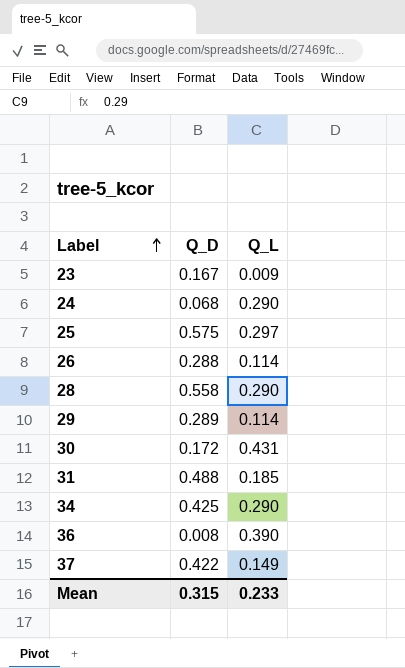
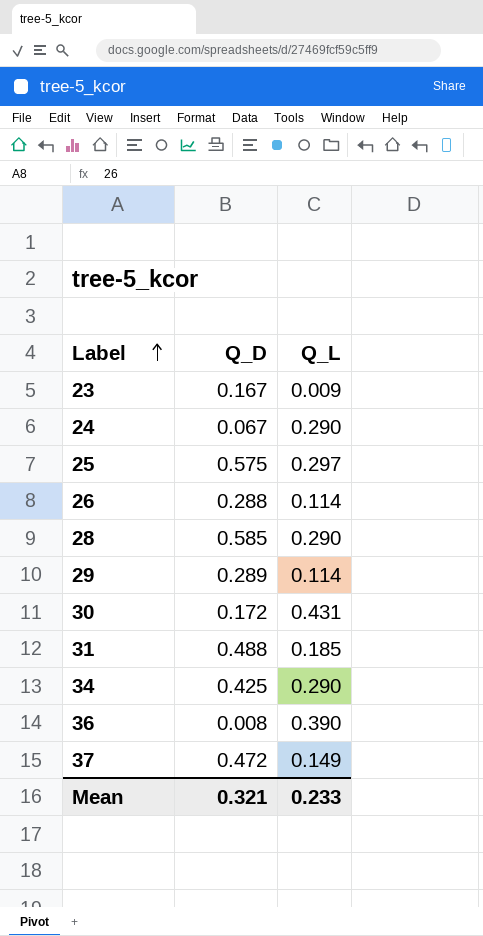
24 | Q_D: 0.068 -> 0.067
28 | Q_D: 0.558 -> 0.585
37 | Q_D: 0.422 -> 0.472
Mean | Q_D: 0.315 -> 0.321

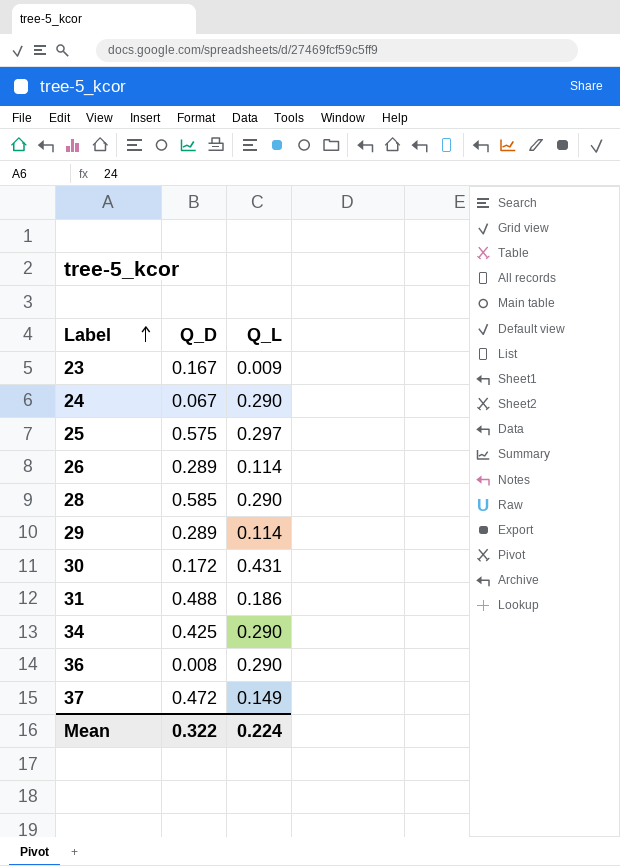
26 | Q_D: 0.288 -> 0.289
31 | Q_L: 0.185 -> 0.186
36 | Q_L: 0.390 -> 0.290
Mean | Q_D: 0.321 -> 0.322
Mean | Q_L: 0.233 -> 0.224

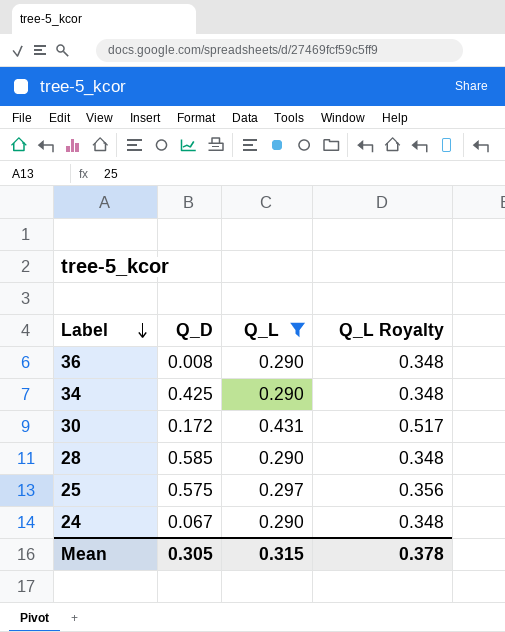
filter: none -> Q_L >= 0.290
row order: Label ascending -> Label descending
column Q_L Royalty | formula: none -> [Q_L] * 1.2
Mean | Q_D: 0.322 -> 0.305
Mean | Q_L: 0.224 -> 0.315

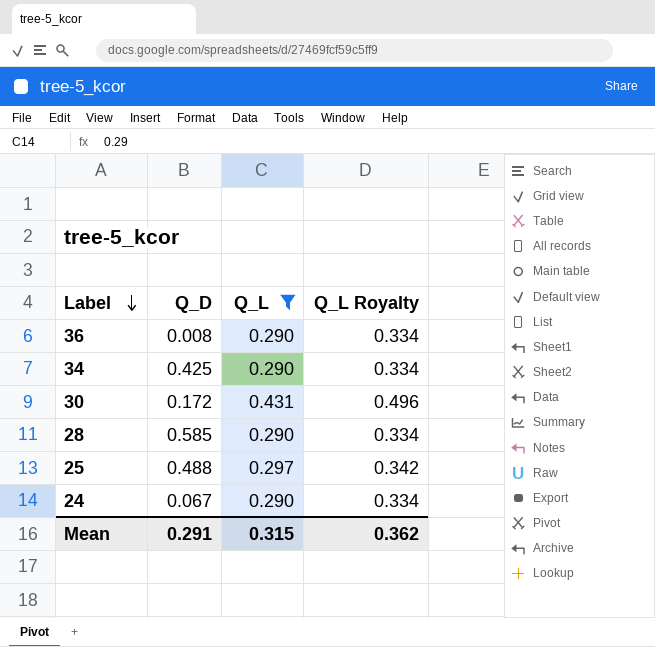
column Q_L Royalty | formula: [Q_L] * 1.2 -> [Q_L] * 1.15
25 | Q_D: 0.575 -> 0.488
Mean | Q_D: 0.305 -> 0.291
Mean | Q_L Royalty: 0.378 -> 0.362

